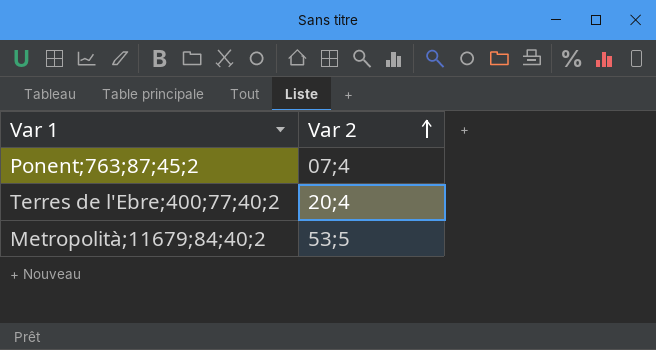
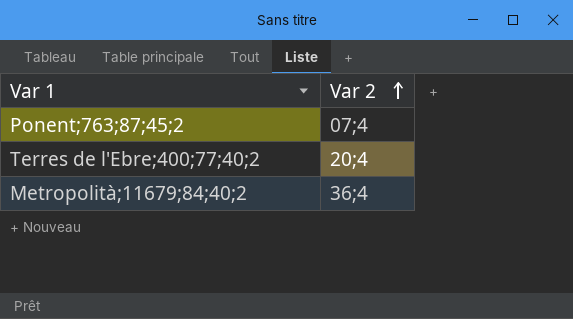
Metropolità;11679;84;40;2 | Var 2: 53;5 -> 36;4

